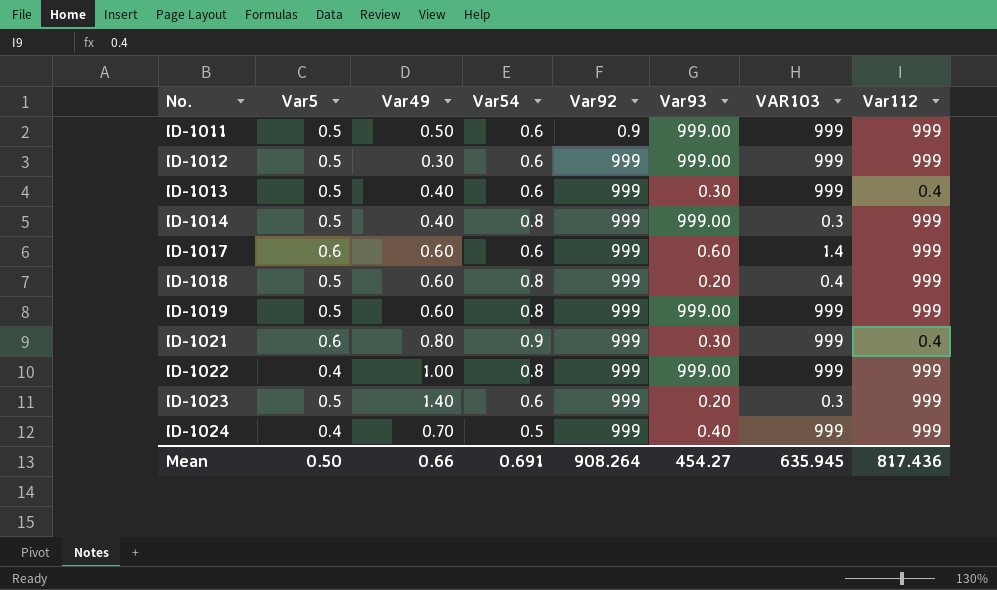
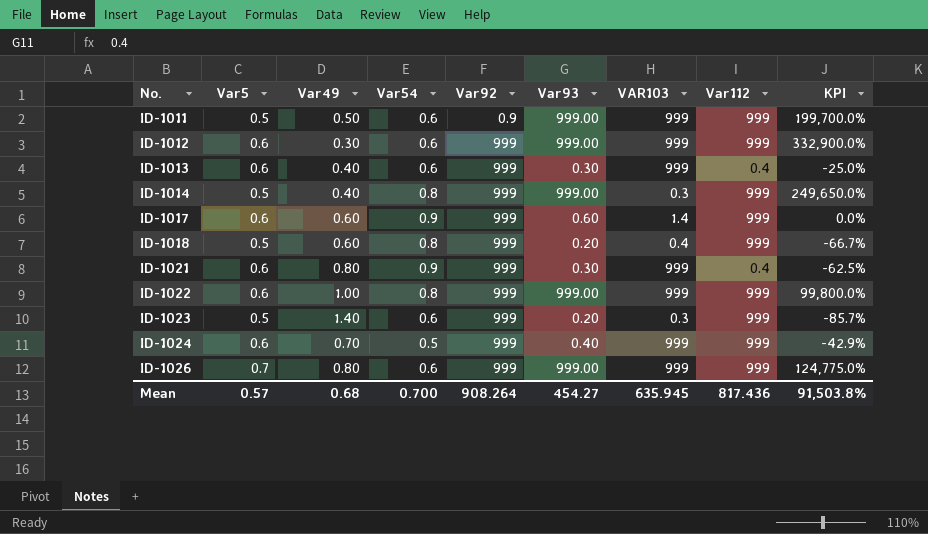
column KPI | formula: none -> ([Var93] - [Var49]) / [Var49]
row ID-1019: 0.5 | 0.60 | 0.8 | 999 | 999.00 | 999 | 999 -> none
ID-1012 | Var5: 0.5 -> 0.6
ID-1013 | Var5: 0.5 -> 0.6
ID-1017 | Var54: 0.6 -> 0.9
ID-1022 | Var5: 0.4 -> 0.6
ID-1024 | Var5: 0.4 -> 0.6
row ID-1026: none -> 0.7 | 0.80 | 0.6 | 999 | 999.00 | 999 | 999 | 124,775.0%
Mean | Var5: 0.50 -> 0.57
Mean | Var49: 0.66 -> 0.68
Mean | Var54: 0.691 -> 0.700

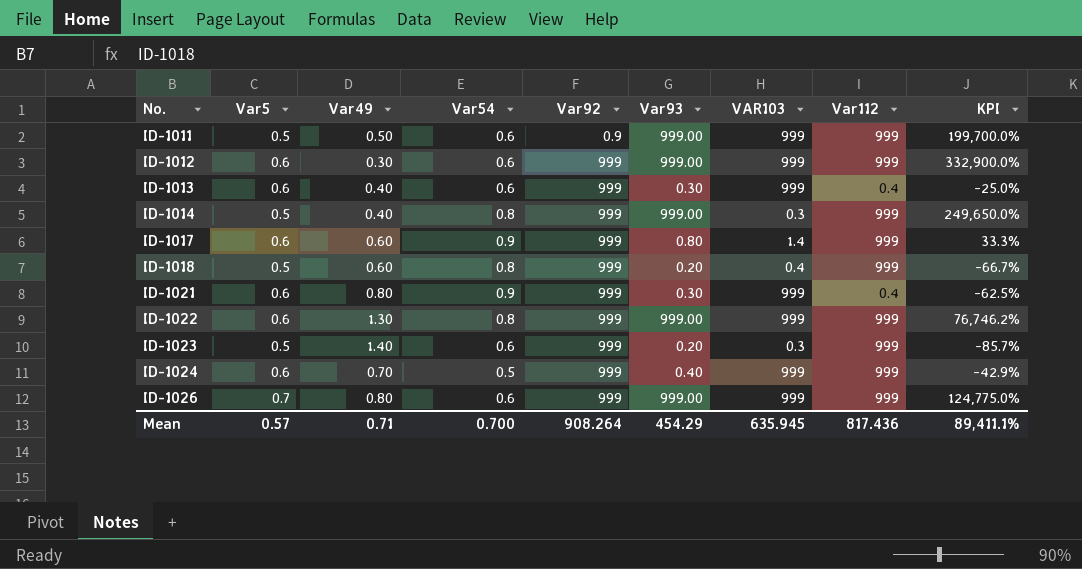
ID-1017 | Var93: 0.60 -> 0.80
ID-1017 | KPI: 0.0% -> 33.3%
ID-1022 | Var49: 1.00 -> 1.30
ID-1022 | KPI: 99,800.0% -> 76,746.2%
Mean | Var49: 0.68 -> 0.71
Mean | Var93: 454.27 -> 454.29
Mean | KPI: 91,503.8% -> 89,411.1%

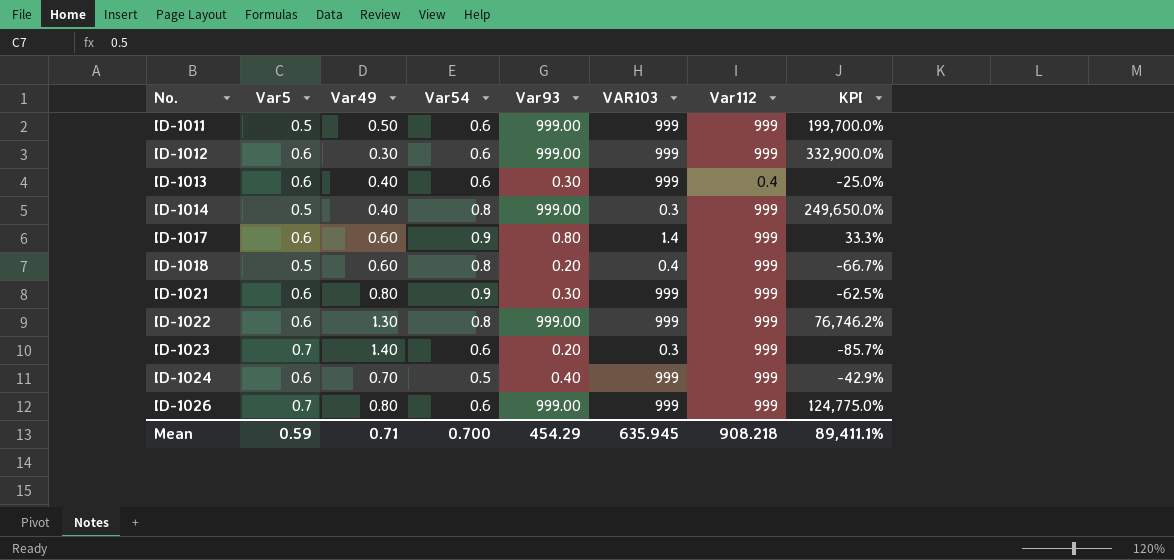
column Var92 | position: 5 -> none
ID-1021 | Var112: 0.4 -> 999
ID-1023 | Var5: 0.5 -> 0.7
Mean | Var5: 0.57 -> 0.59
Mean | Var112: 817.436 -> 908.218

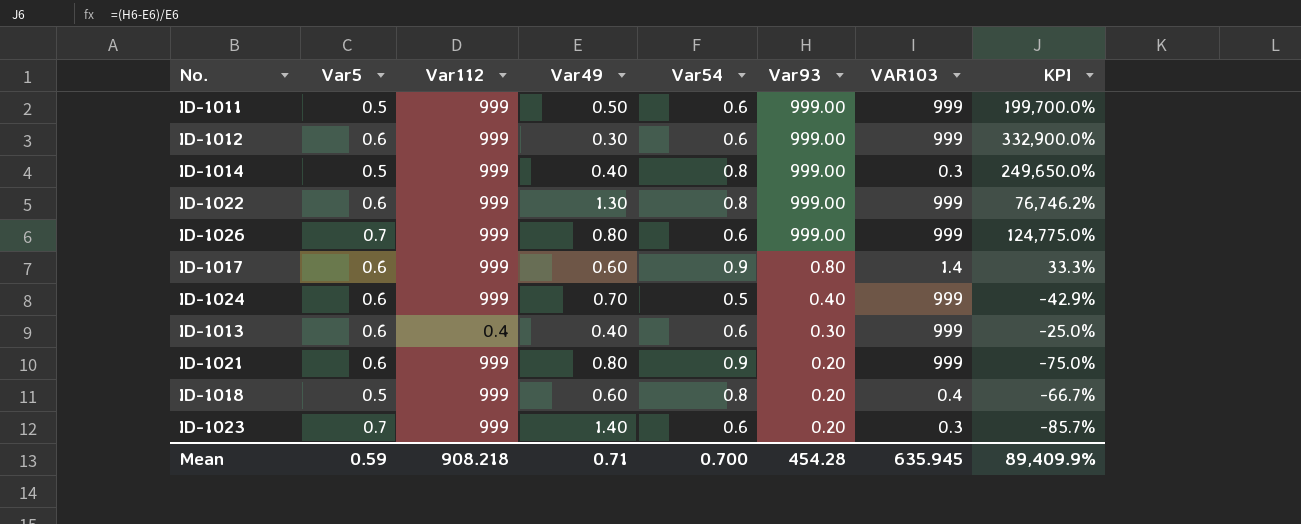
row order: No. ascending -> Var93 descending
column Var112 | position: 7 -> 3
ID-1021 | Var93: 0.30 -> 0.20
ID-1021 | KPI: -62.5% -> -75.0%
Mean | Var93: 454.29 -> 454.28
Mean | KPI: 89,411.1% -> 89,409.9%

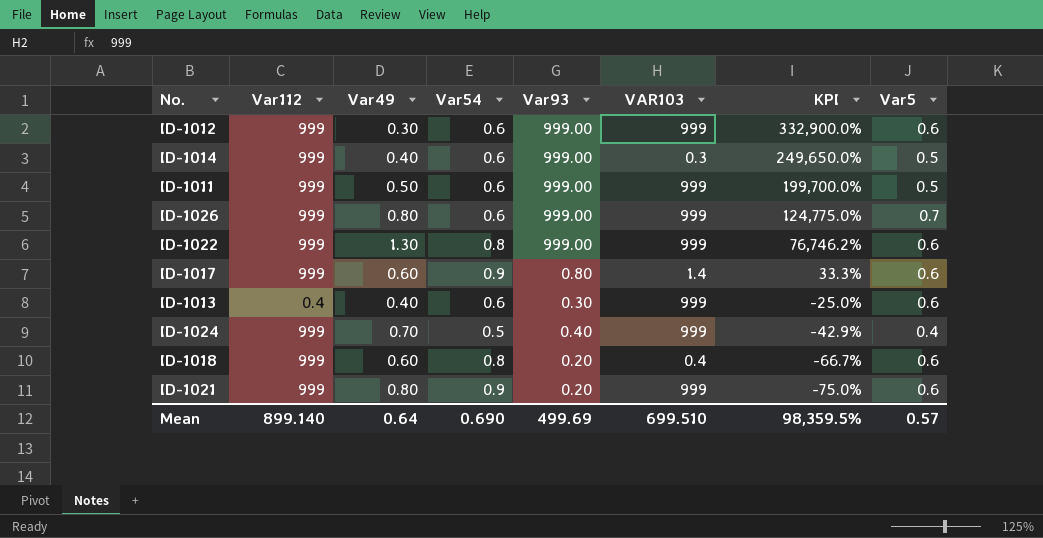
row order: Var93 descending -> KPI descending
column Var5 | position: 2 -> 8
row ID-1023: 0.7 | 999 | 1.40 | 0.6 | 0.20 | 0.3 | -85.7% -> none
ID-1014 | Var54: 0.8 -> 0.6
ID-1024 | Var5: 0.6 -> 0.4
ID-1018 | Var5: 0.5 -> 0.6
Mean | Var112: 908.218 -> 899.140
Mean | Var49: 0.71 -> 0.64
Mean | Var54: 0.700 -> 0.690
Mean | Var93: 454.28 -> 499.69
Mean | VAR103: 635.945 -> 699.510
Mean | KPI: 89,409.9% -> 98,359.5%
Mean | Var5: 0.59 -> 0.57

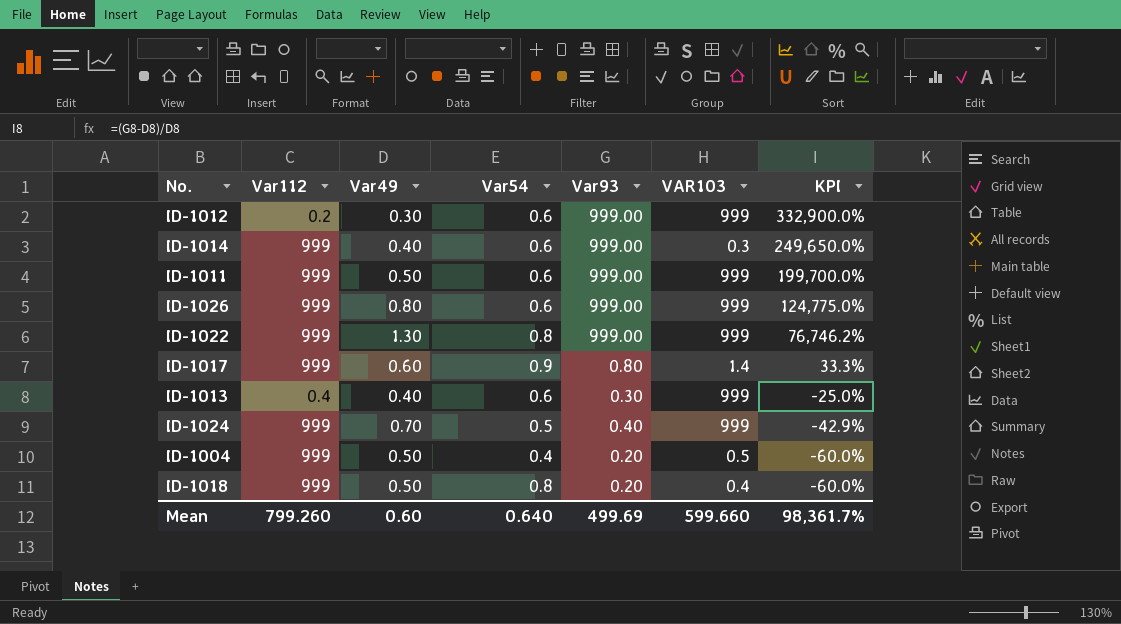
column Var5 | position: 8 -> none
row ID-1021: 999 | 0.80 | 0.9 | 0.20 | 999 | -75.0% | 0.6 -> none
ID-1012 | Var112: 999 -> 0.2
row ID-1004: none -> 999 | 0.50 | 0.4 | 0.20 | 0.5 | -60.0%
ID-1018 | Var49: 0.60 -> 0.50
ID-1018 | KPI: -66.7% -> -60.0%
Mean | Var112: 899.140 -> 799.260
Mean | Var49: 0.64 -> 0.60
Mean | Var54: 0.690 -> 0.640
Mean | VAR103: 699.510 -> 599.660
Mean | KPI: 98,359.5% -> 98,361.7%

